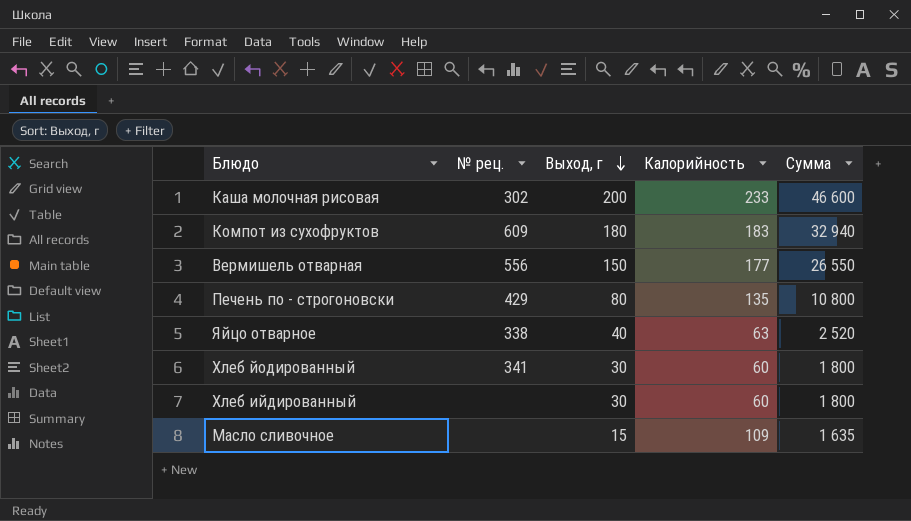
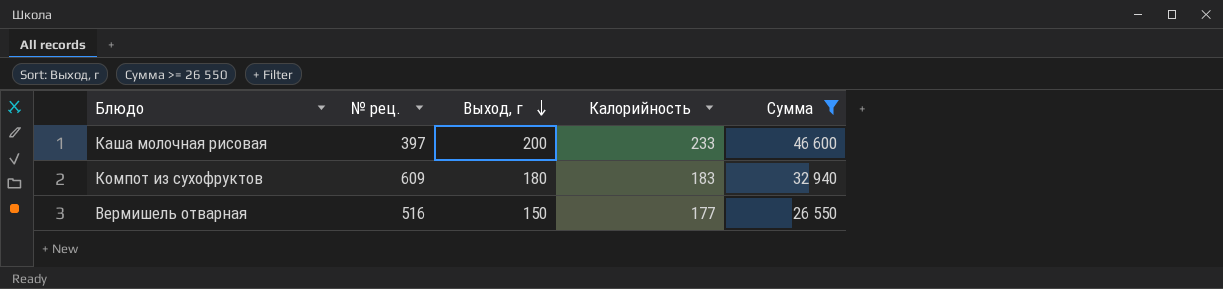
filter: none -> Сумма >= 26 550
Каша молочная рисовая | № рец.: 302 -> 397
Вермишель отварная | № рец.: 556 -> 516

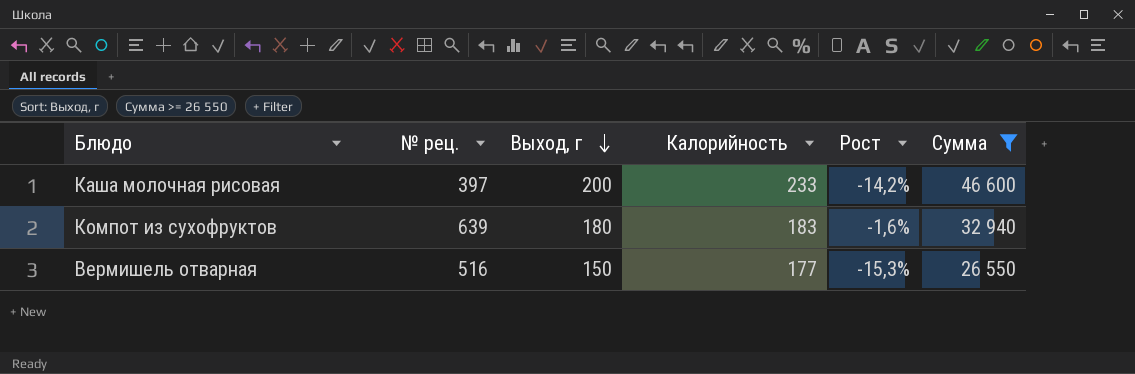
column Рост | formula: none -> ([Выход, г] - [Калорийность]) / [Калорийность]
Компот из сухофруктов | № рец.: 609 -> 639

